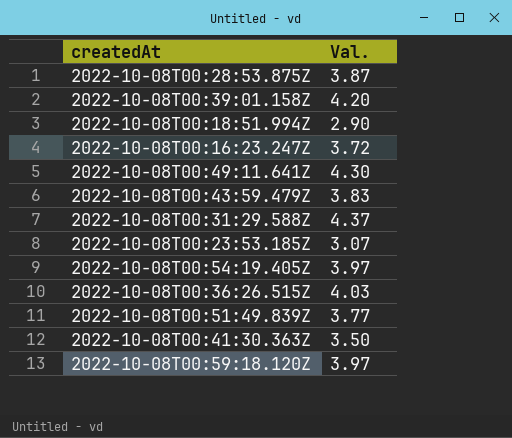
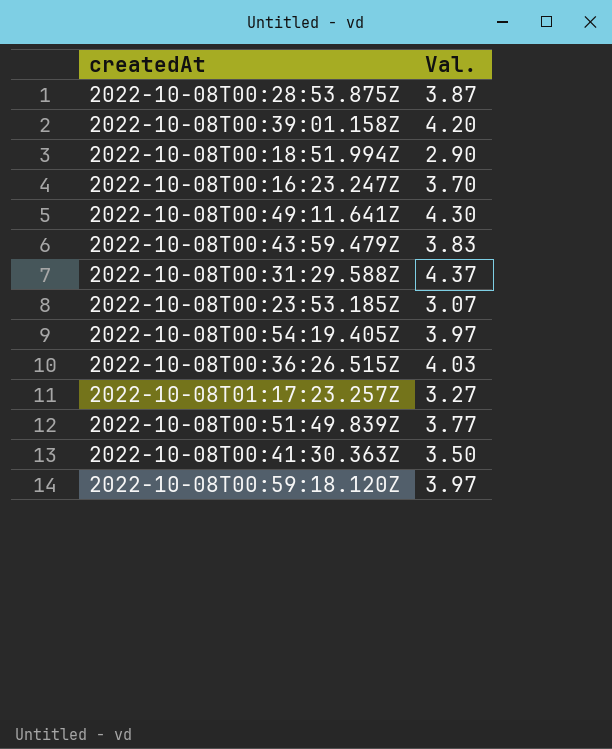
2022-10-08T00:16:23.247Z | Val.: 3.72 -> 3.70
row 2022-10-08T01:17:23.257Z: none -> 3.27

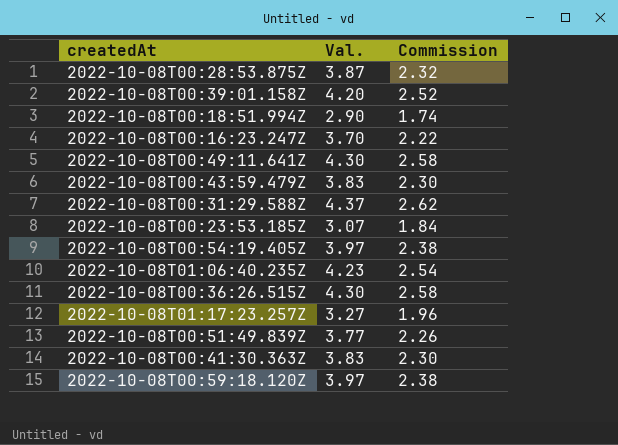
column Commission | formula: none -> [Val.] * 0.6
row 2022-10-08T01:06:40.235Z: none -> 4.23 | 2.54
2022-10-08T00:36:26.515Z | Val.: 4.03 -> 4.30
2022-10-08T00:41:30.363Z | Val.: 3.50 -> 3.83

